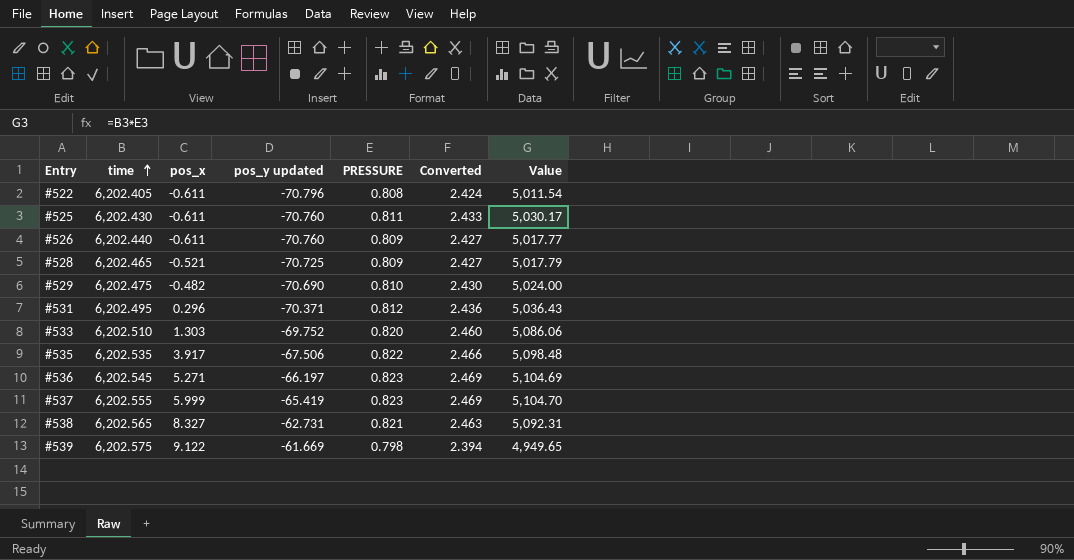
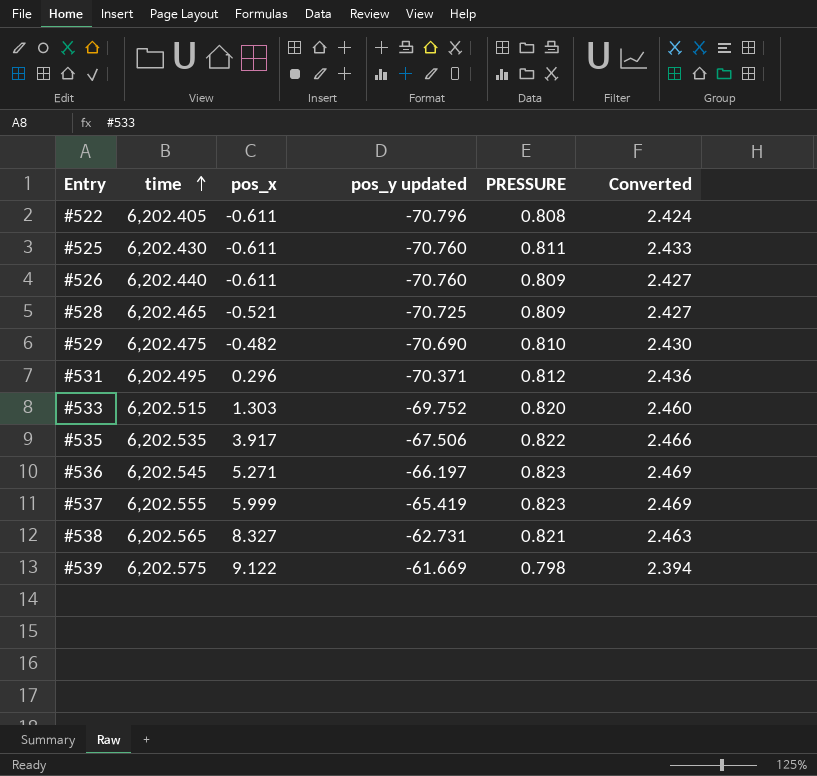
column Value | formula: [time] * [PRESSURE] -> none
#533 | time: 6,202.510 -> 6,202.515

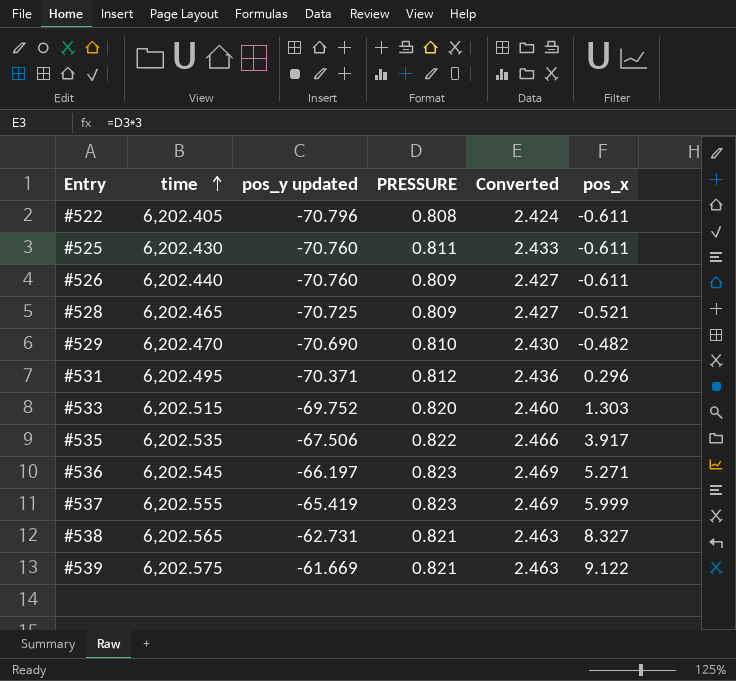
column pos_x | position: 3 -> 6
#529 | time: 6,202.475 -> 6,202.470
#539 | PRESSURE: 0.798 -> 0.821
#539 | Converted: 2.394 -> 2.463

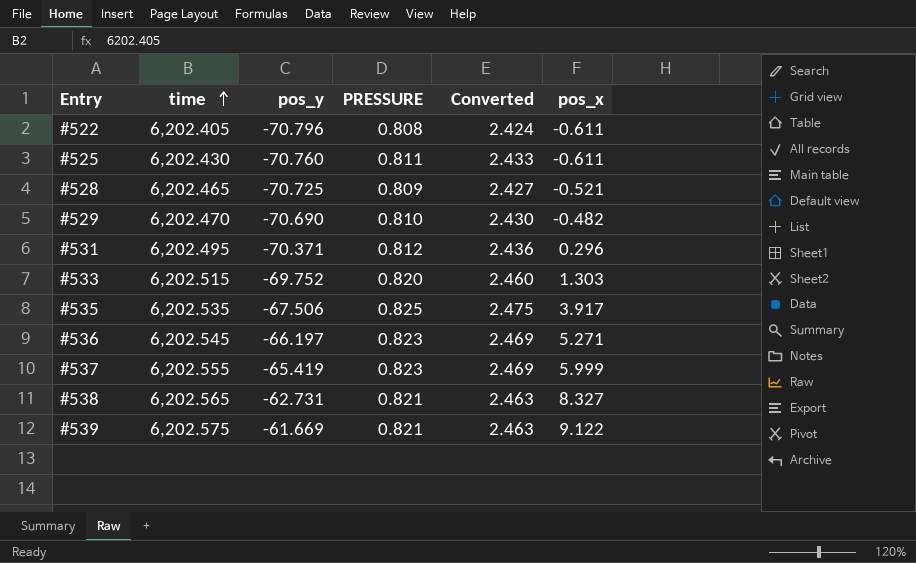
column name: pos_y updated -> pos_y
row #526: 6,202.440 | -70.760 | 0.809 | 2.427 | -0.611 -> none
#535 | PRESSURE: 0.822 -> 0.825
#535 | Converted: 2.466 -> 2.475

